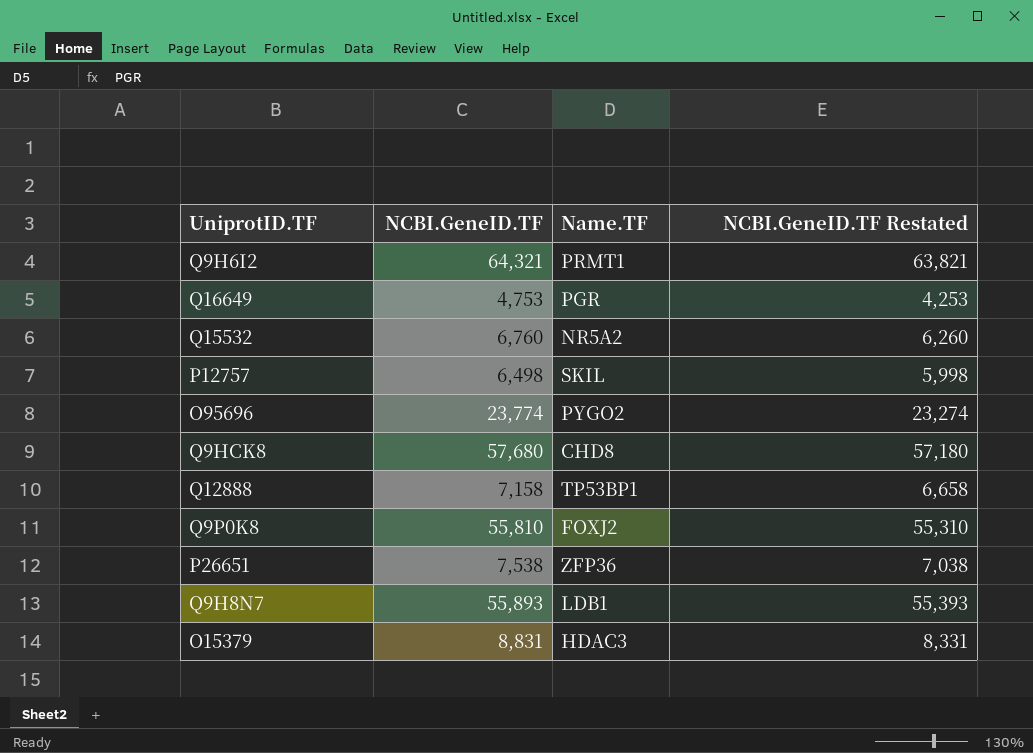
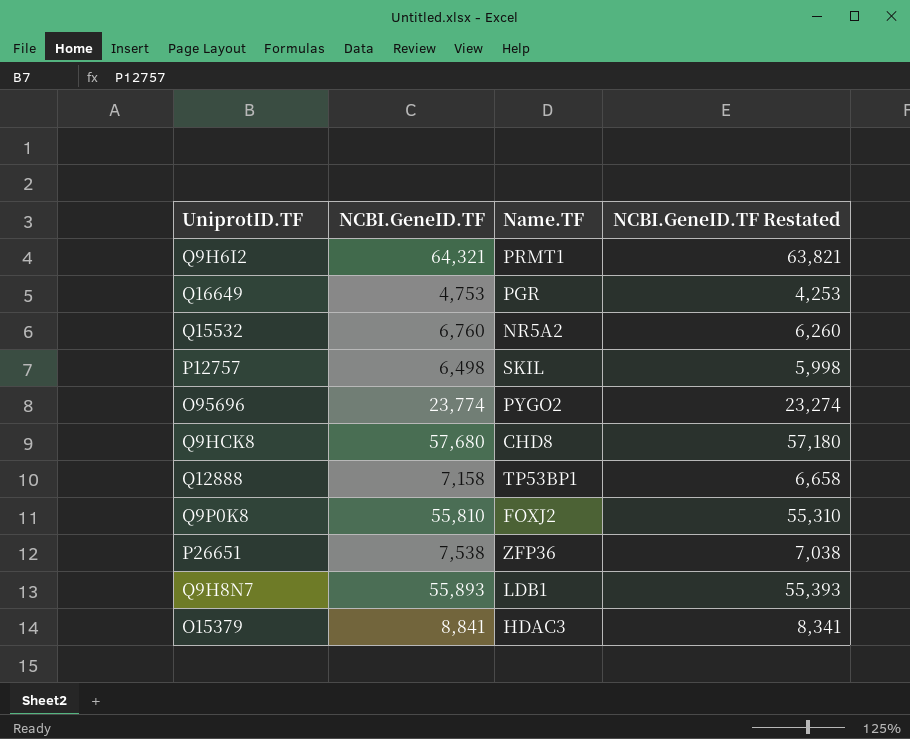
O15379 | NCBI.GeneID.TF: 8,831 -> 8,841
O15379 | NCBI.GeneID.TF Restated: 8,331 -> 8,341

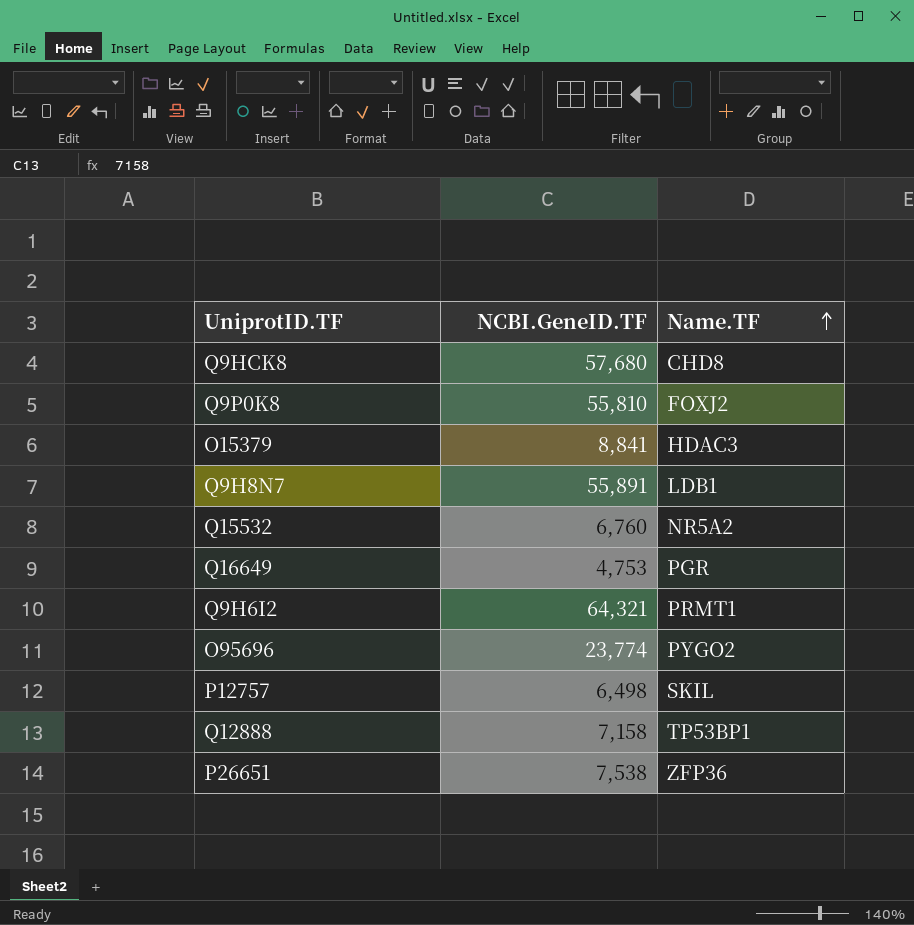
row order: none -> Name.TF ascending
column NCBI.GeneID.TF Restated | formula: [NCBI.GeneID.TF] - 500 -> none
Q9H8N7 | NCBI.GeneID.TF: 55,893 -> 55,891

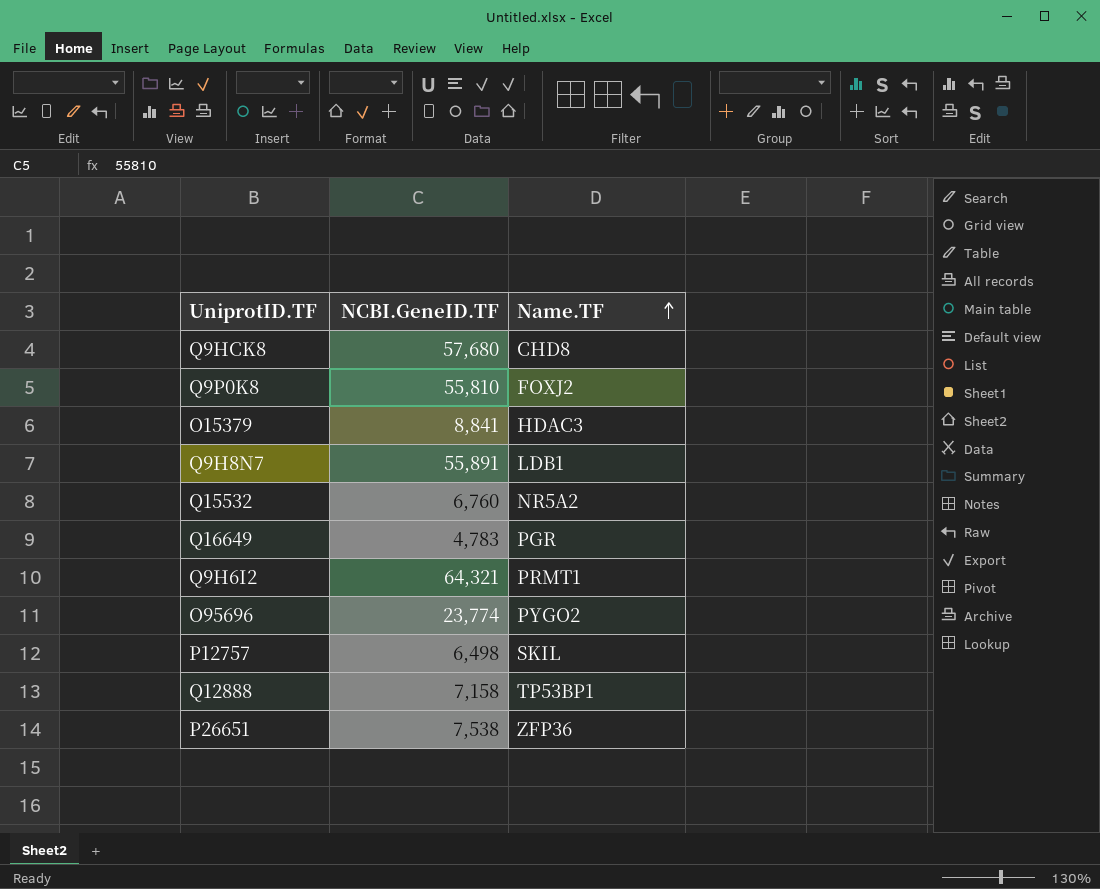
Q16649 | NCBI.GeneID.TF: 4,753 -> 4,783

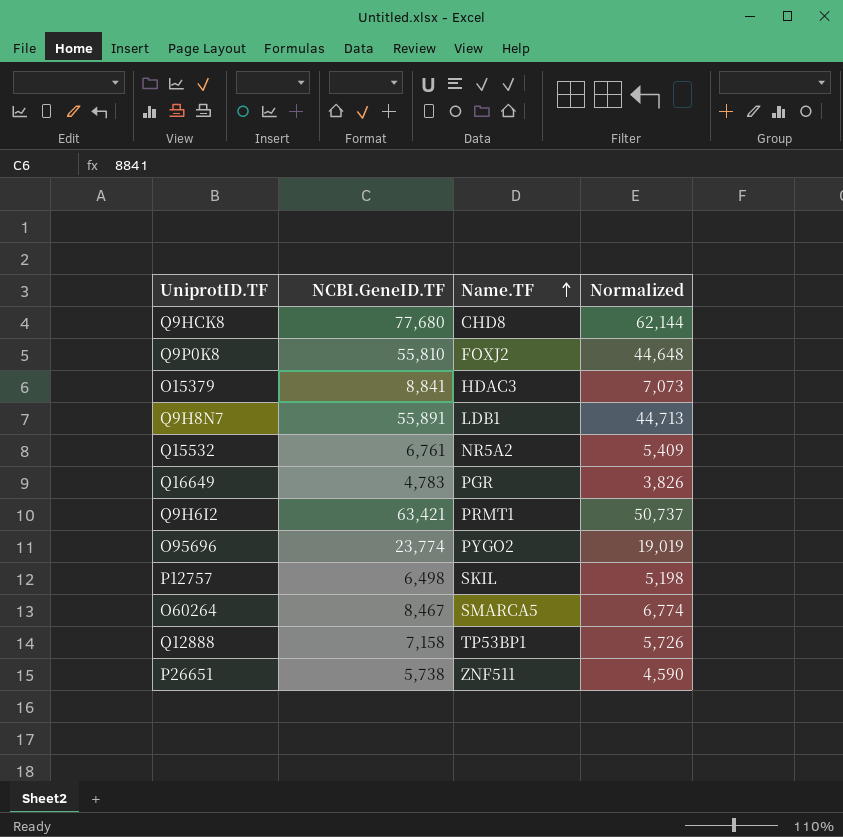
column Normalized | formula: none -> [NCBI.GeneID.TF] * 0.8
Q9HCK8 | NCBI.GeneID.TF: 57,680 -> 77,680
Q15532 | NCBI.GeneID.TF: 6,760 -> 6,761
Q9H6I2 | NCBI.GeneID.TF: 64,321 -> 63,421
row O60264: none -> 8,467 | SMARCA5 | 6,774
P26651 | NCBI.GeneID.TF: 7,538 -> 5,738
P26651 | Name.TF: ZFP36 -> ZNF511

